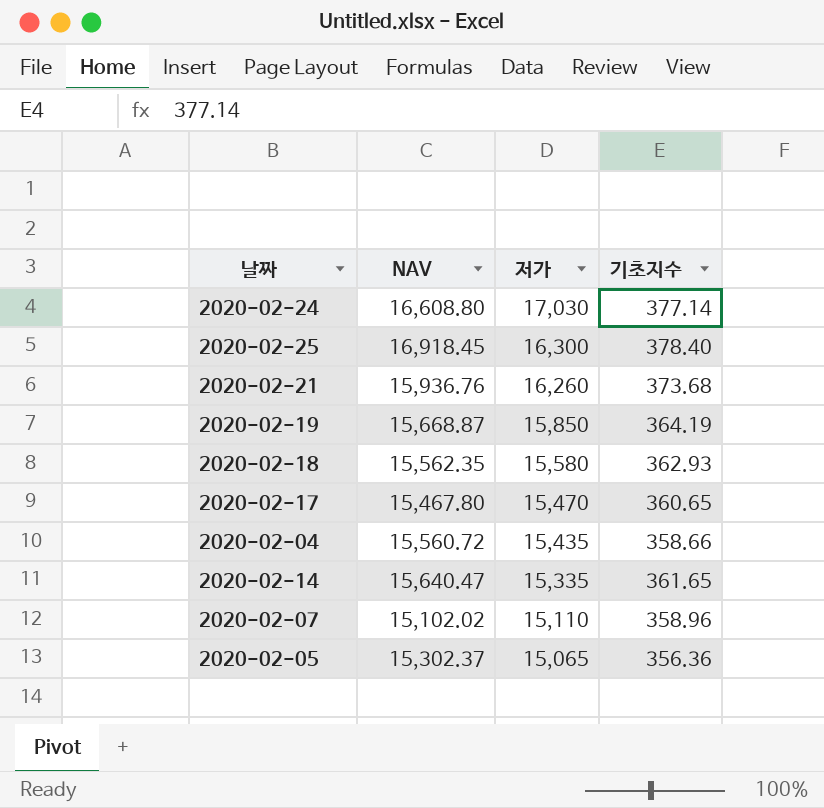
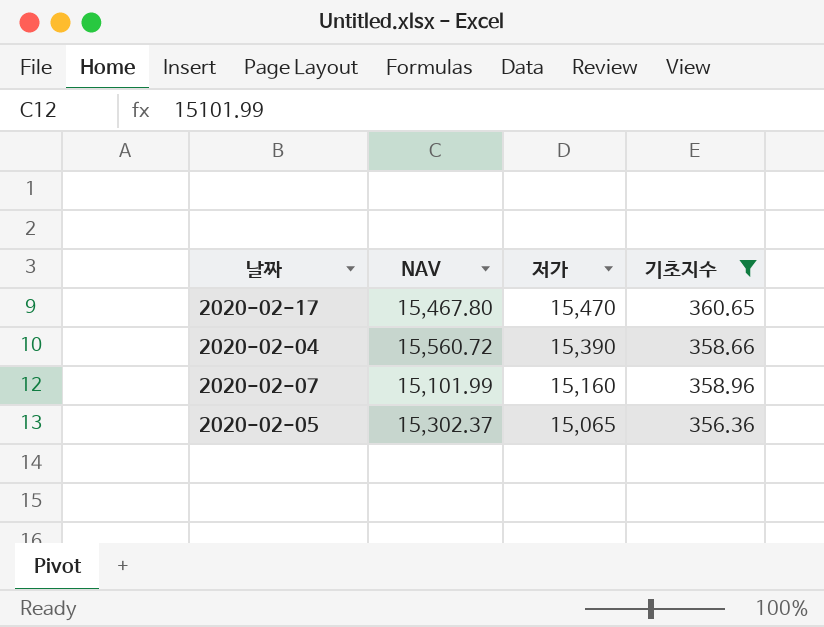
filter: none -> 기초지수 <= 360.65
2020-02-04 | 저가: 15,435 -> 15,390
2020-02-07 | NAV: 15,102.02 -> 15,101.99
2020-02-07 | 저가: 15,110 -> 15,160

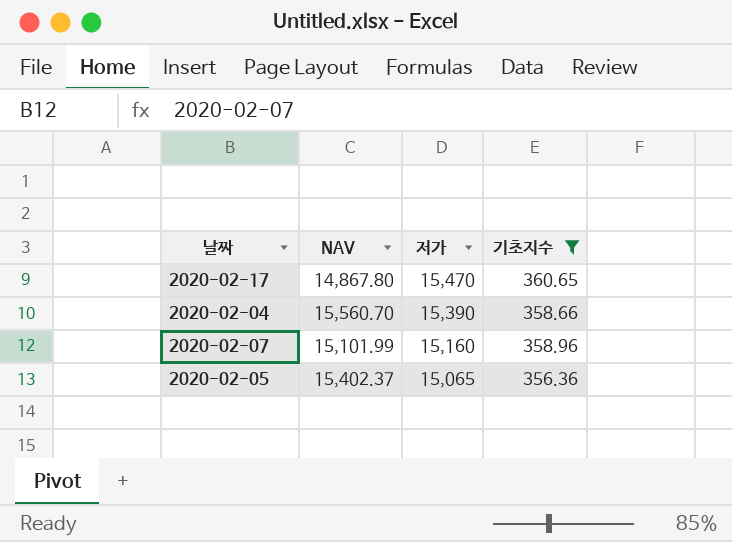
2020-02-17 | NAV: 15,467.80 -> 14,867.80
2020-02-04 | NAV: 15,560.72 -> 15,560.70
2020-02-05 | NAV: 15,302.37 -> 15,402.37

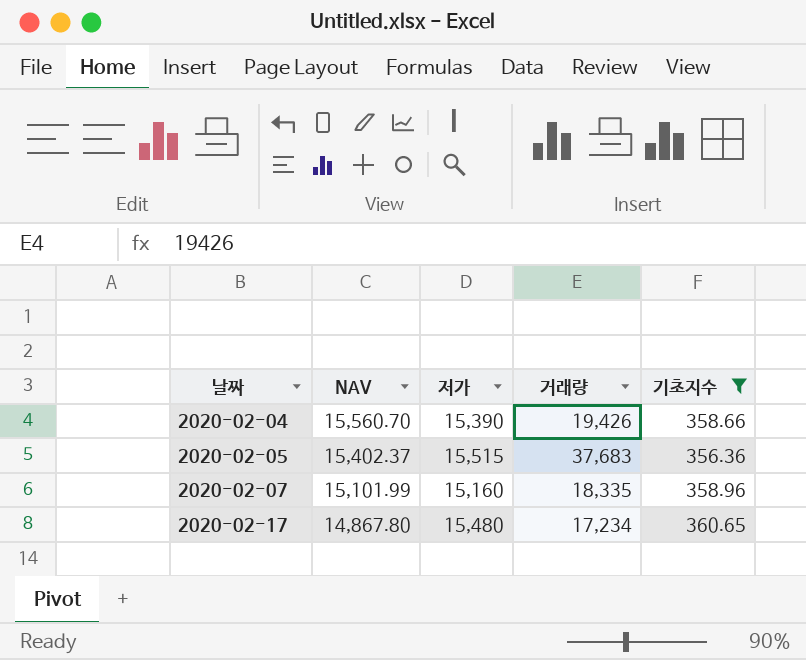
row order: 저가 descending -> 날짜 ascending
column 거래량 | position: none -> 4
2020-02-05 | 저가: 15,065 -> 15,515
2020-02-17 | 저가: 15,470 -> 15,480

